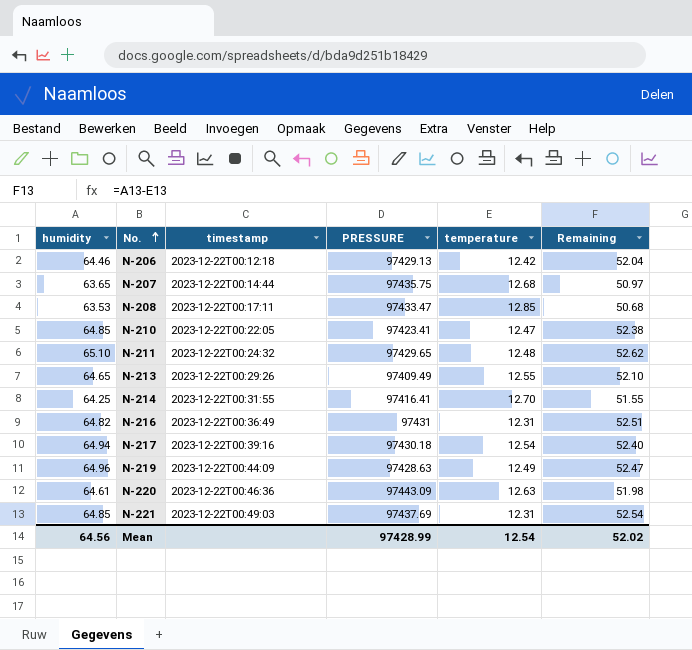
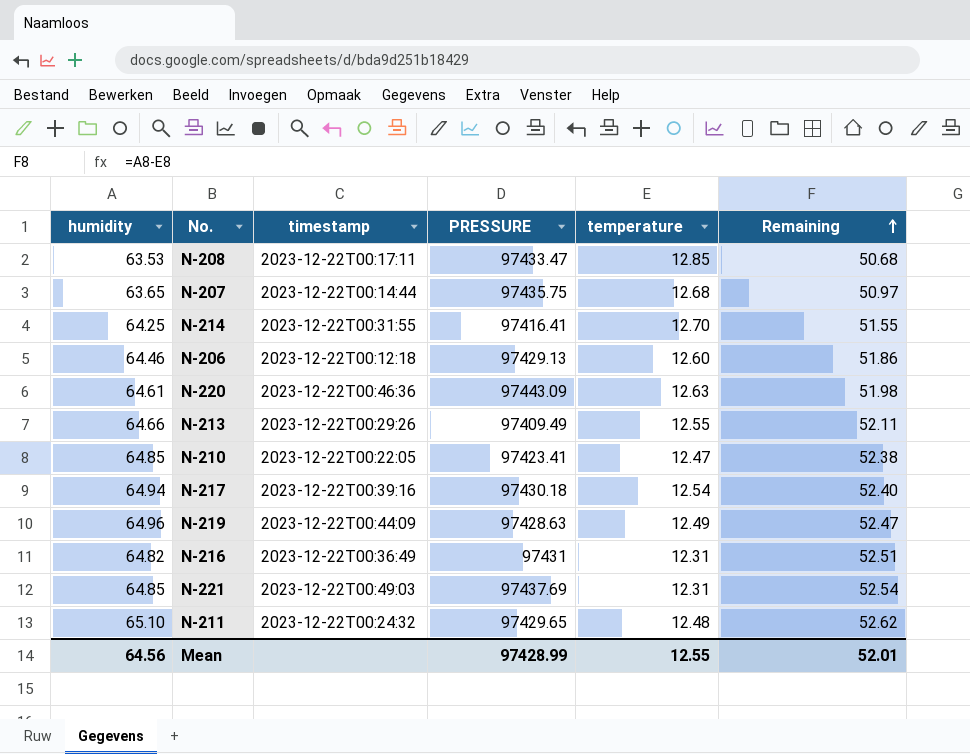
row order: No. ascending -> Remaining ascending
N-206 | temperature: 12.42 -> 12.60
N-206 | Remaining: 52.04 -> 51.86
N-213 | humidity: 64.65 -> 64.66
N-213 | Remaining: 52.10 -> 52.11
Mean | temperature: 12.54 -> 12.55
Mean | Remaining: 52.02 -> 52.01

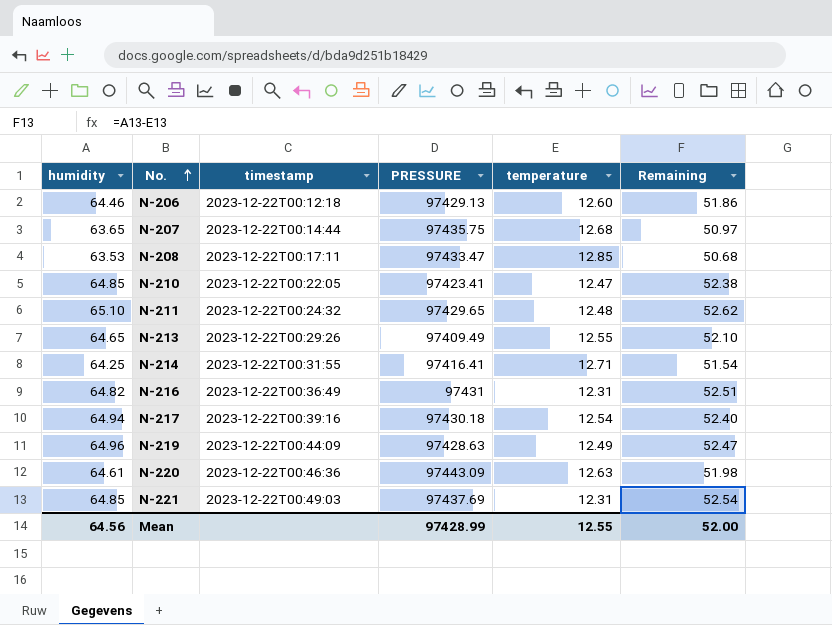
row order: Remaining ascending -> No. ascending
N-213 | humidity: 64.66 -> 64.65
N-213 | Remaining: 52.11 -> 52.10
N-214 | temperature: 12.70 -> 12.71
N-214 | Remaining: 51.55 -> 51.54
Mean | Remaining: 52.01 -> 52.00

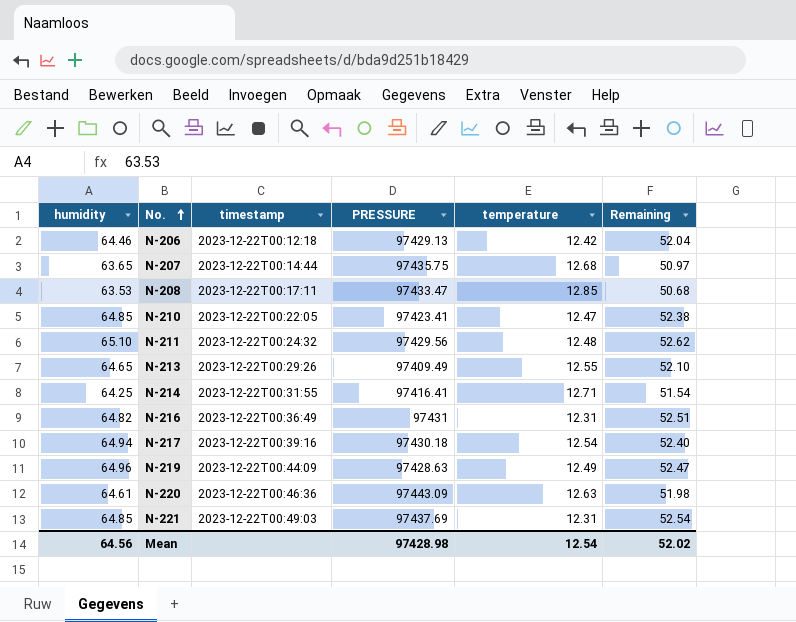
N-206 | temperature: 12.60 -> 12.42
N-206 | Remaining: 51.86 -> 52.04
N-211 | PRESSURE: 97429.65 -> 97429.56
Mean | PRESSURE: 97428.99 -> 97428.98
Mean | temperature: 12.55 -> 12.54
Mean | Remaining: 52.00 -> 52.02

